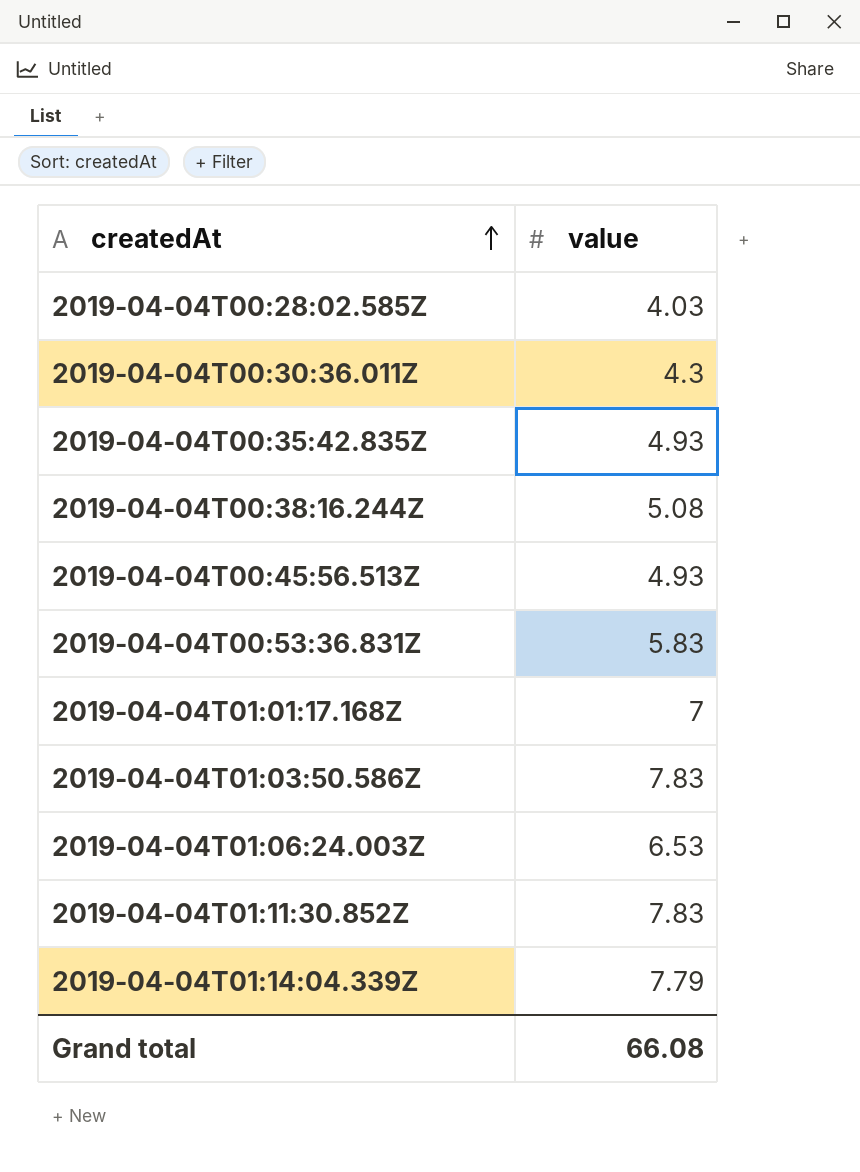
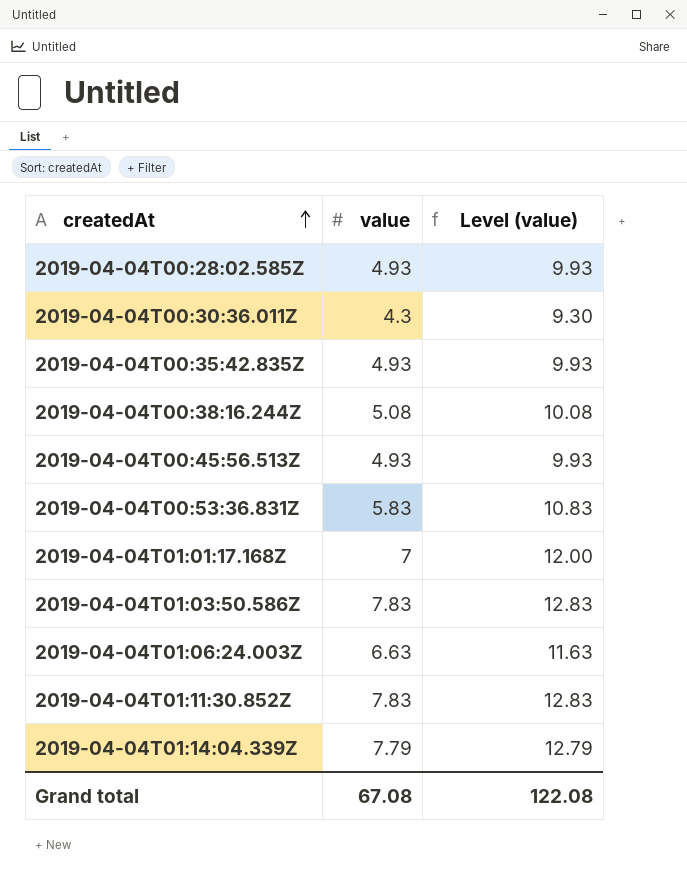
column Level (value) | formula: none -> [value] + 5
2019-04-04T00:28:02.585Z | value: 4.03 -> 4.93
2019-04-04T01:06:24.003Z | value: 6.53 -> 6.63
Grand total | value: 66.08 -> 67.08

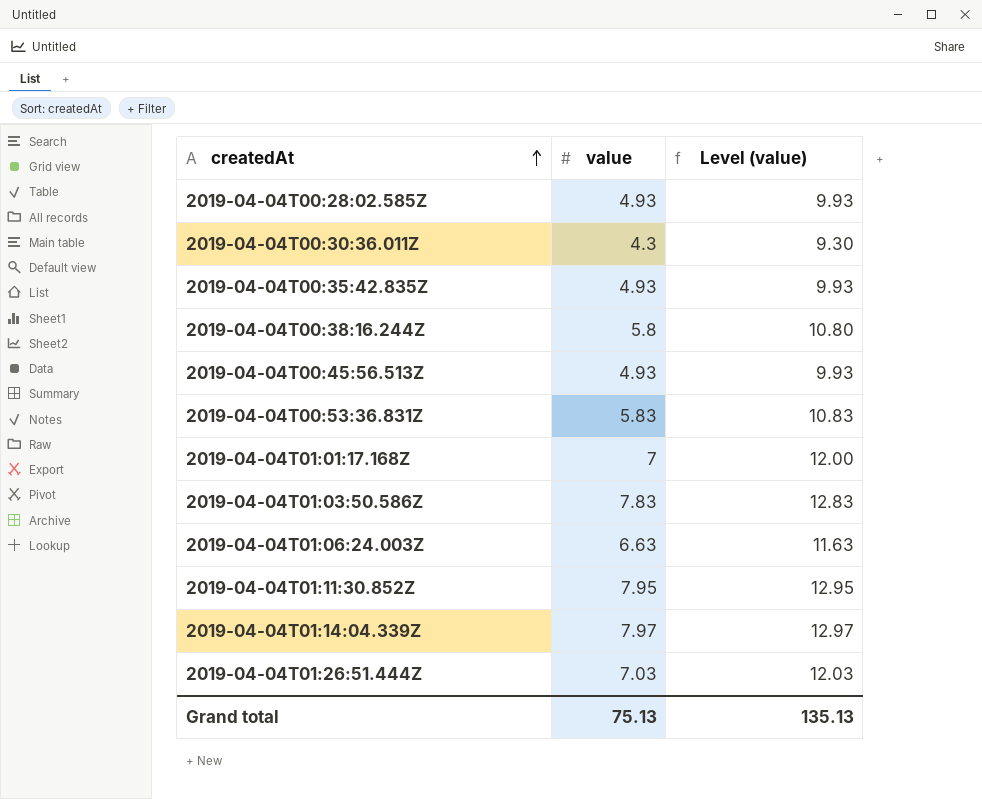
2019-04-04T00:38:16.244Z | value: 5.08 -> 5.8
2019-04-04T00:38:16.244Z | Level (value): 10.08 -> 10.80
2019-04-04T01:11:30.852Z | value: 7.83 -> 7.95
2019-04-04T01:11:30.852Z | Level (value): 12.83 -> 12.95
2019-04-04T01:14:04.339Z | value: 7.79 -> 7.97
2019-04-04T01:14:04.339Z | Level (value): 12.79 -> 12.97
row 2019-04-04T01:26:51.444Z: none -> 7.03 | 12.03
Grand total | value: 67.08 -> 75.13
Grand total | Level (value): 122.08 -> 135.13

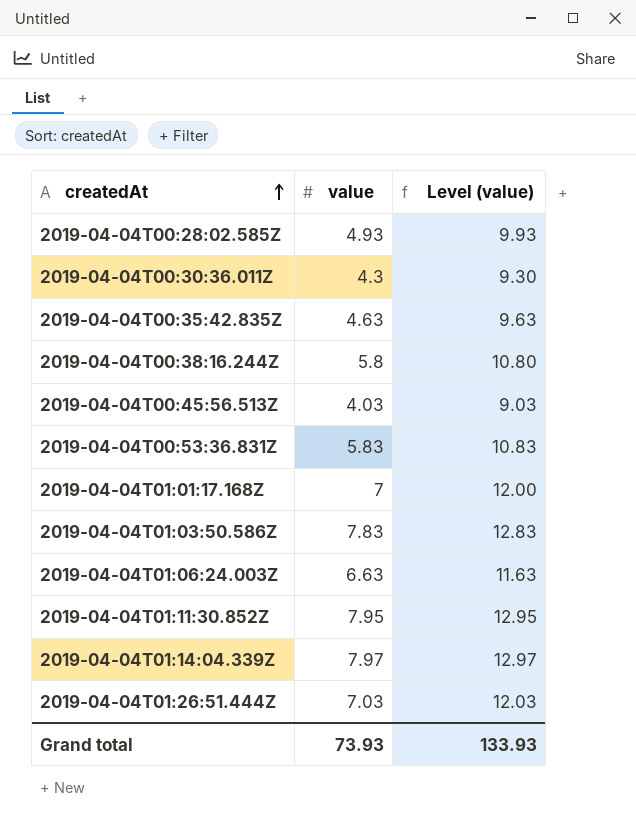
2019-04-04T00:35:42.835Z | value: 4.93 -> 4.63
2019-04-04T00:35:42.835Z | Level (value): 9.93 -> 9.63
2019-04-04T00:45:56.513Z | value: 4.93 -> 4.03
2019-04-04T00:45:56.513Z | Level (value): 9.93 -> 9.03
Grand total | value: 75.13 -> 73.93
Grand total | Level (value): 135.13 -> 133.93

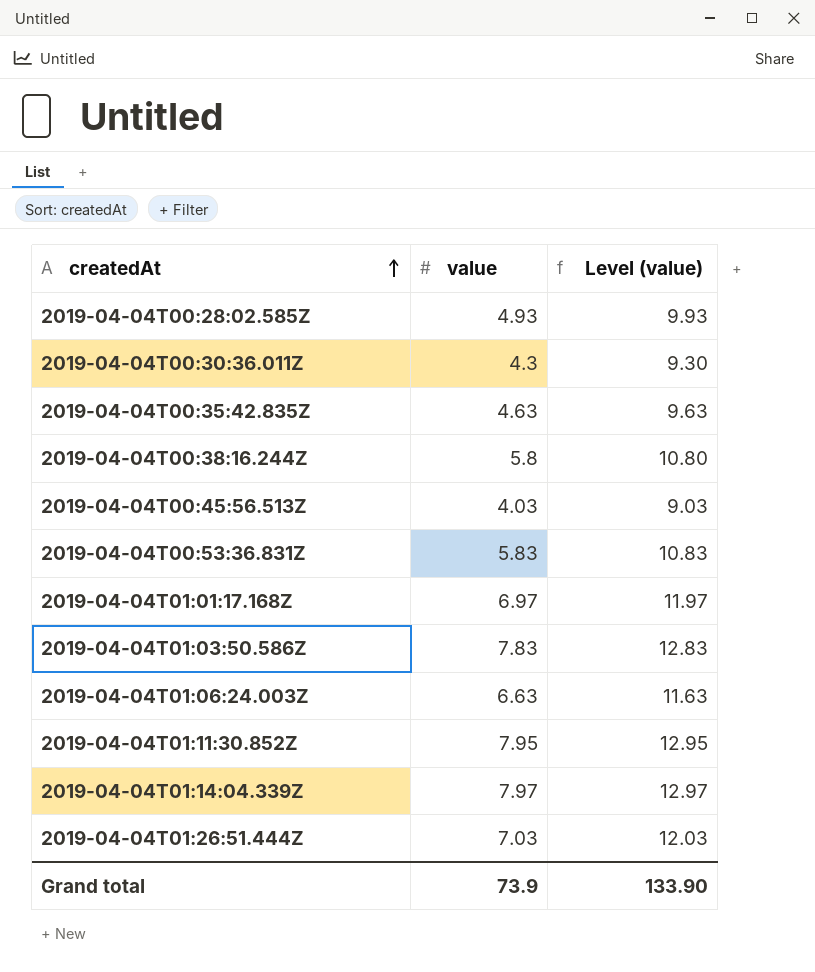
2019-04-04T01:01:17.168Z | value: 7 -> 6.97
2019-04-04T01:01:17.168Z | Level (value): 12.00 -> 11.97
Grand total | value: 73.93 -> 73.9
Grand total | Level (value): 133.93 -> 133.90

